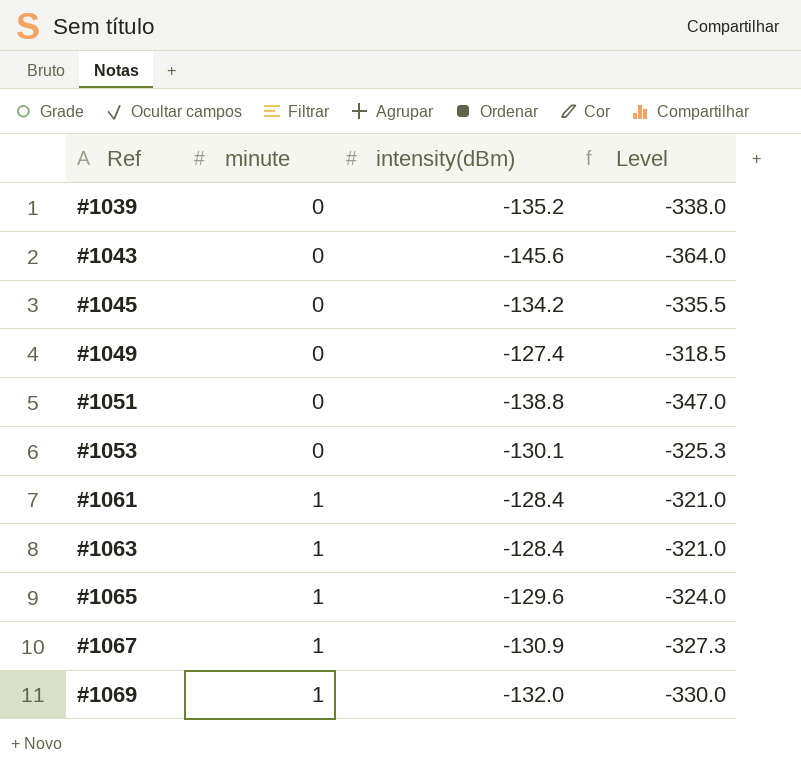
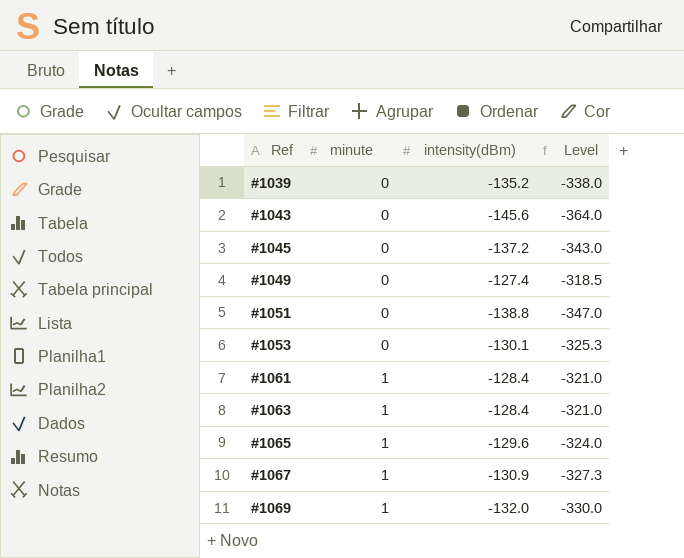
#1045 | intensity(dBm): -134.2 -> -137.2
#1045 | Level: -335.5 -> -343.0

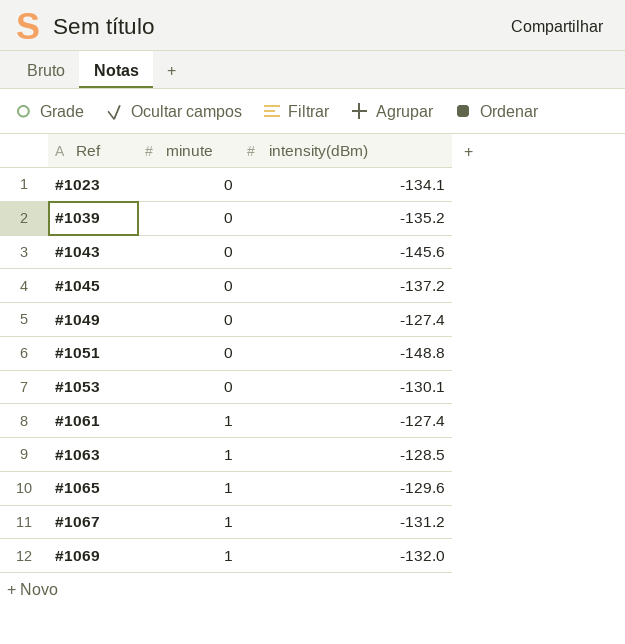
column Level | formula: [intensity(dBm)] * 2.5 -> none
row #1023: none -> 0 | -134.1
#1051 | intensity(dBm): -138.8 -> -148.8
#1061 | intensity(dBm): -128.4 -> -127.4
#1063 | intensity(dBm): -128.4 -> -128.5
#1067 | intensity(dBm): -130.9 -> -131.2

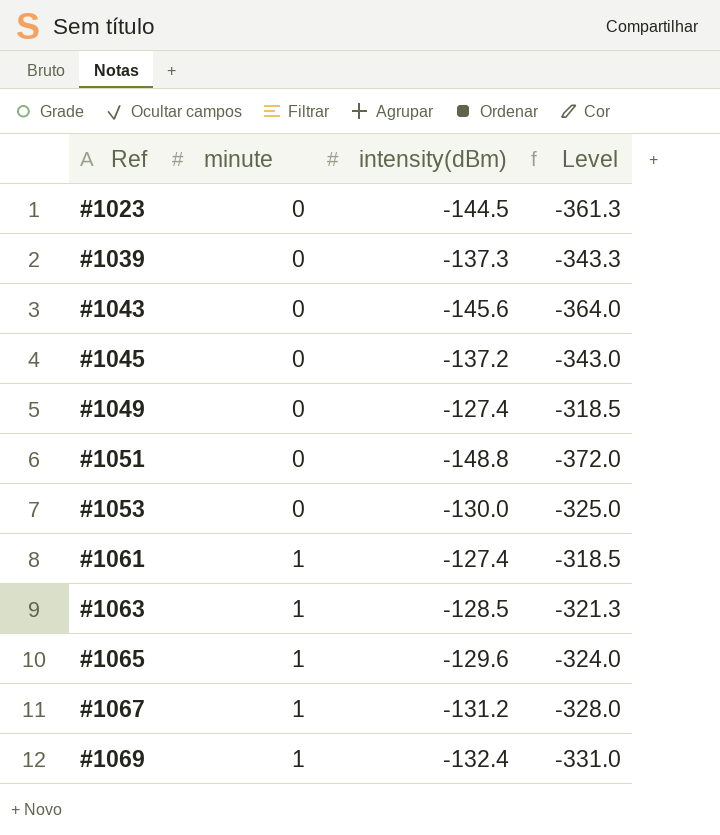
column Level | formula: none -> [intensity(dBm)] * 2.5
#1023 | intensity(dBm): -134.1 -> -144.5
#1039 | intensity(dBm): -135.2 -> -137.3
#1053 | intensity(dBm): -130.1 -> -130.0
#1069 | intensity(dBm): -132.0 -> -132.4

